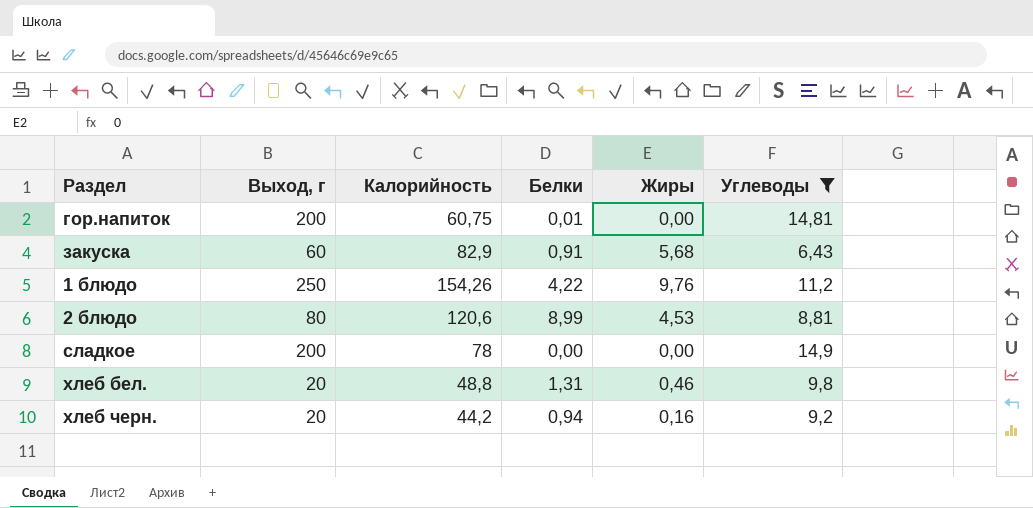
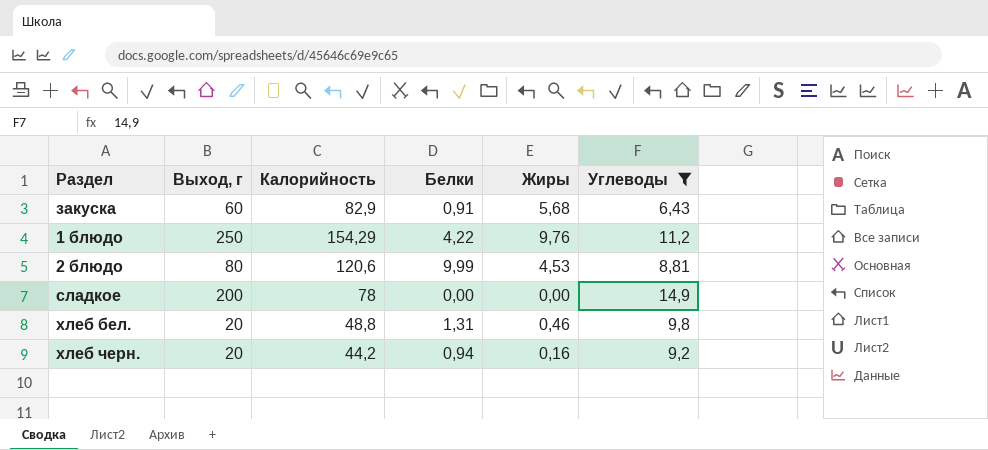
row гор.напиток: 200 | 60,75 | 0,01 | 0,00 | 14,81 -> none
1 блюдо | Калорийность: 154,26 -> 154,29
2 блюдо | Белки: 8,99 -> 9,99

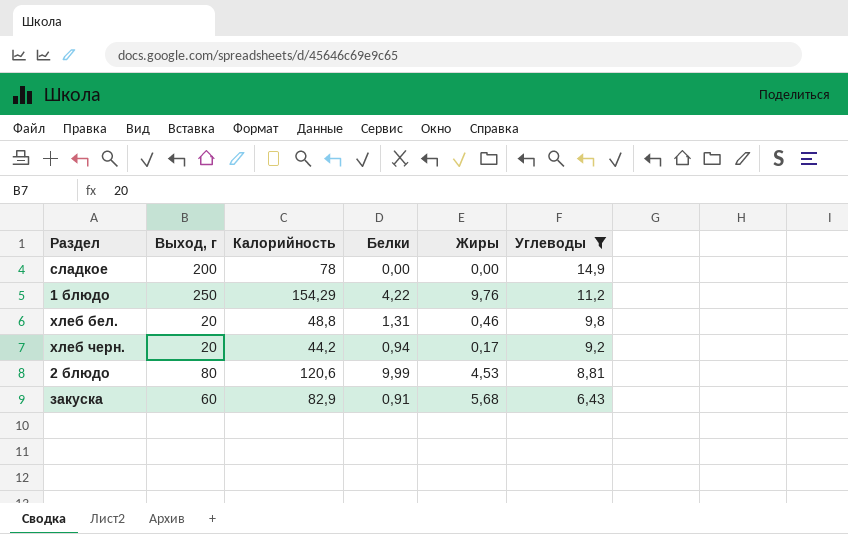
row order: none -> Углеводы descending
хлеб черн. | Жиры: 0,16 -> 0,17

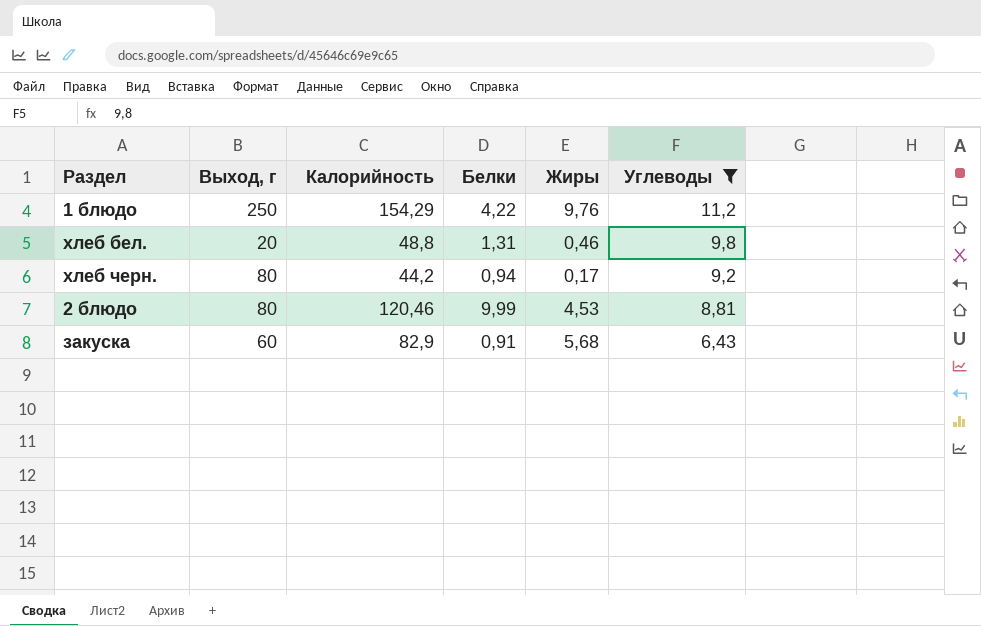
row сладкое: 200 | 78 | 0,00 | 0,00 | 14,9 -> none
хлеб черн. | Выход, г: 20 -> 80
2 блюдо | Калорийность: 120,6 -> 120,46

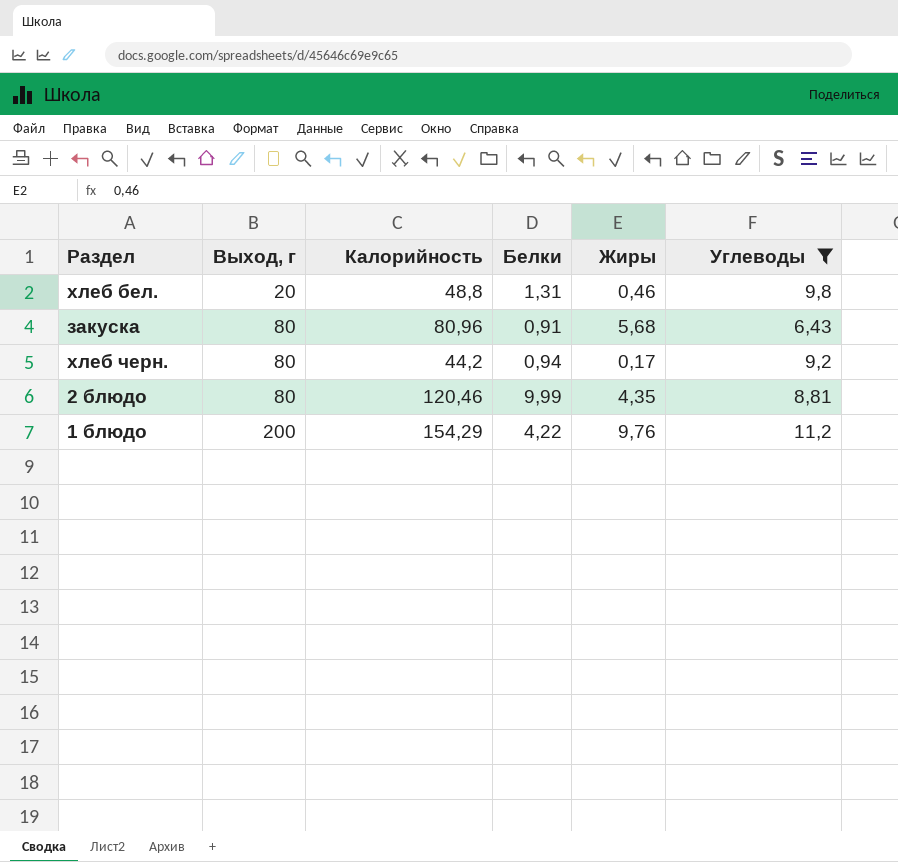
row order: Углеводы descending -> Выход, г ascending
закуска | Выход, г: 60 -> 80
закуска | Калорийность: 82,9 -> 80,96
2 блюдо | Жиры: 4,53 -> 4,35
1 блюдо | Выход, г: 250 -> 200

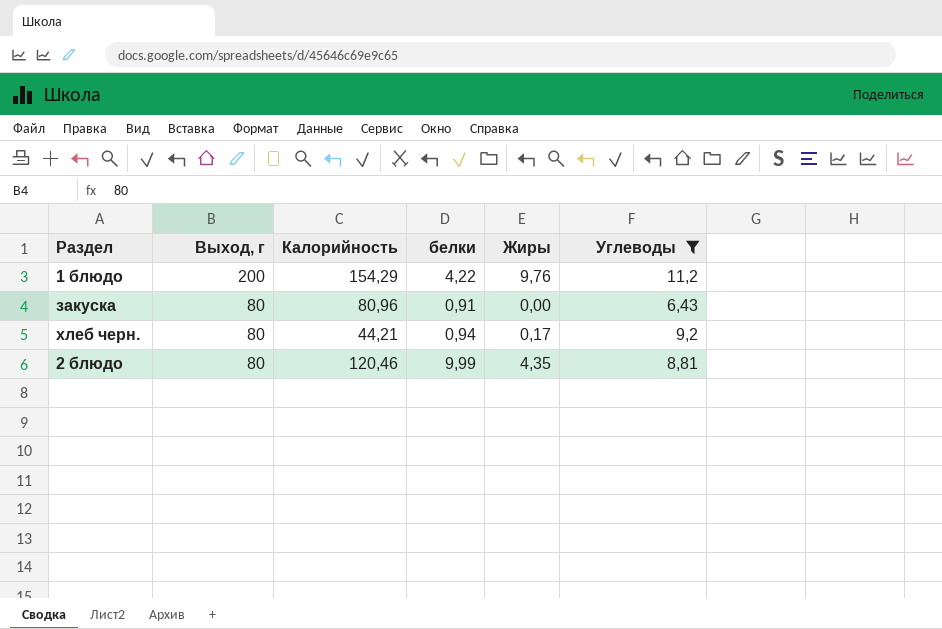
row order: Выход, г ascending -> Выход, г descending
column name: Белки -> белки
row хлеб бел.: 20 | 48,8 | 1,31 | 0,46 | 9,8 -> none
закуска | Жиры: 5,68 -> 0,00
хлеб черн. | Калорийность: 44,2 -> 44,21

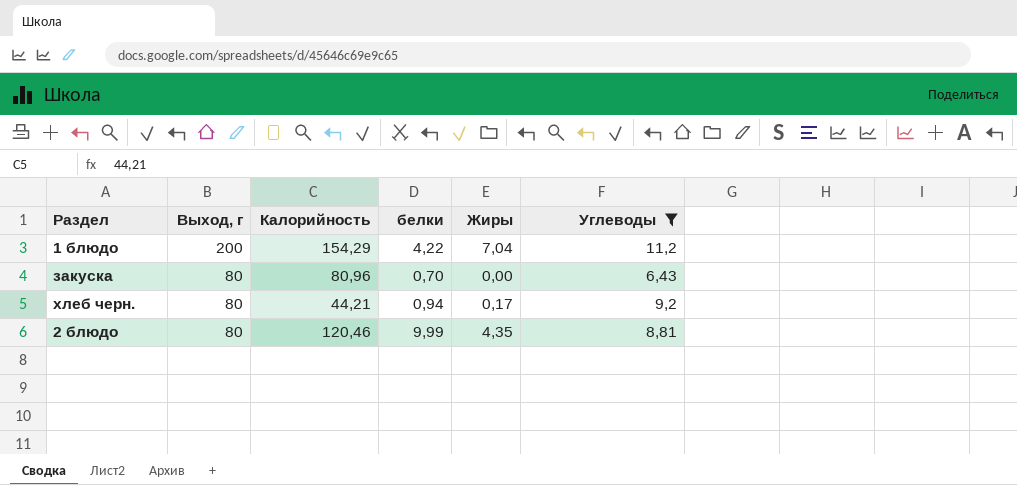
1 блюдо | Жиры: 9,76 -> 7,04
закуска | белки: 0,91 -> 0,70

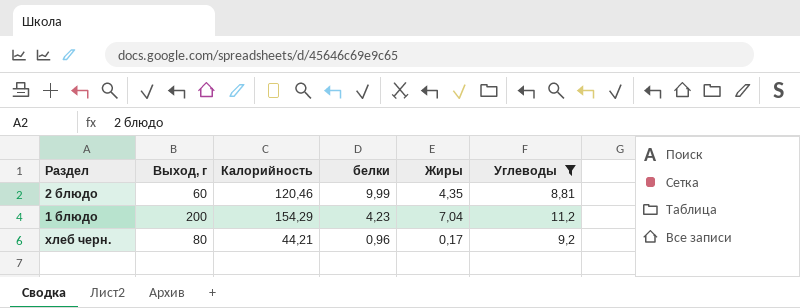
row order: Выход, г descending -> белки descending
row закуска: 80 | 80,96 | 0,70 | 0,00 | 6,43 -> none
2 блюдо | Выход, г: 80 -> 60
1 блюдо | белки: 4,22 -> 4,23
хлеб черн. | белки: 0,94 -> 0,96

